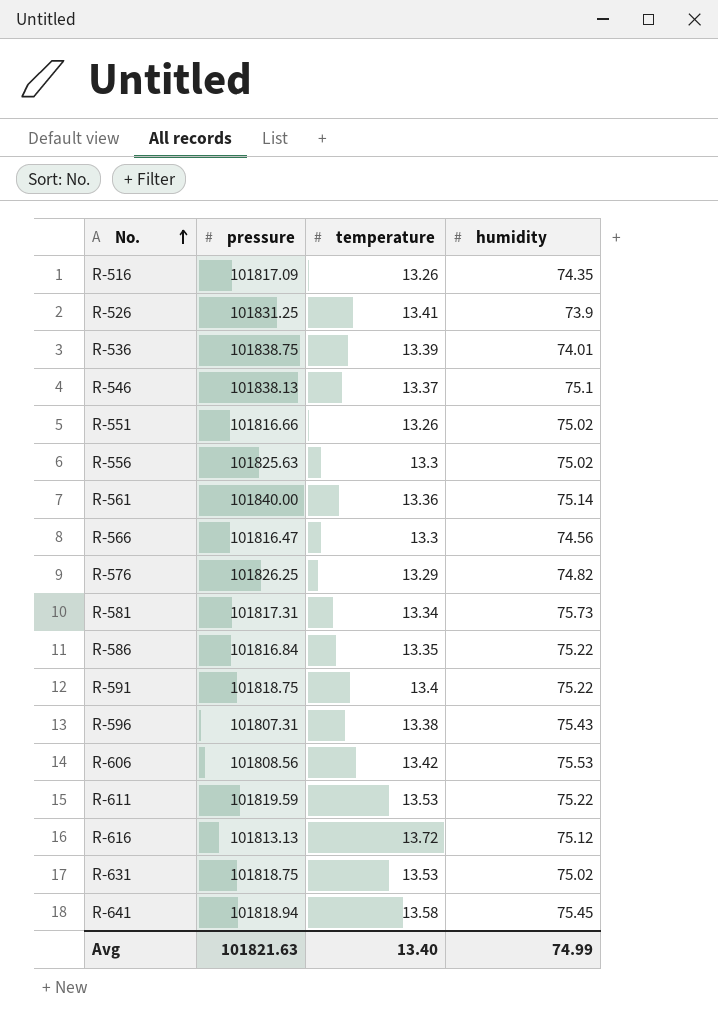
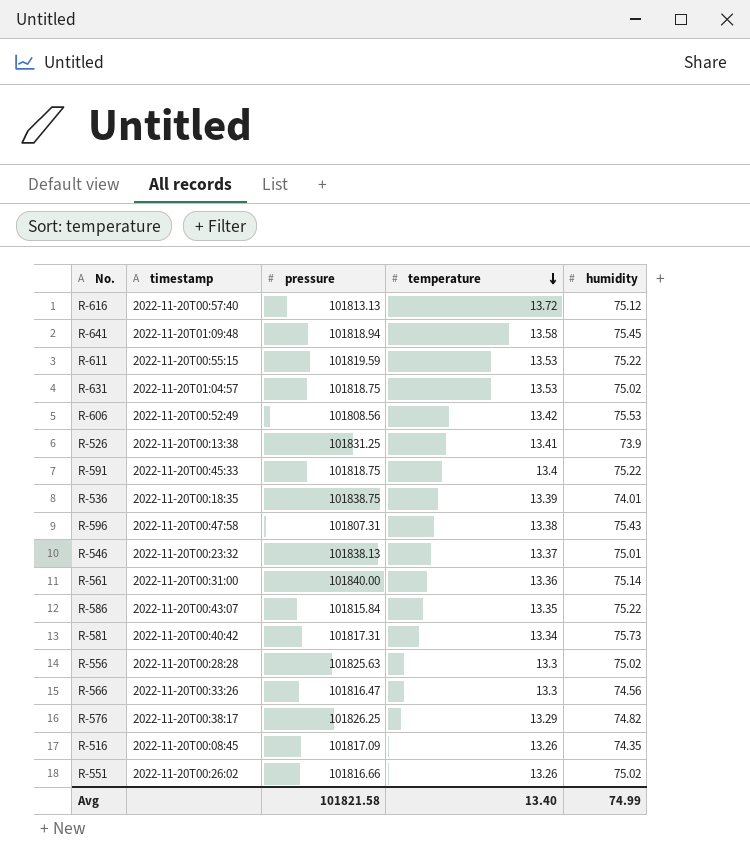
row order: No. ascending -> temperature descending
column timestamp | position: none -> 2
R-546 | humidity: 75.1 -> 75.01
R-586 | pressure: 101816.84 -> 101815.84
Avg | pressure: 101821.63 -> 101821.58

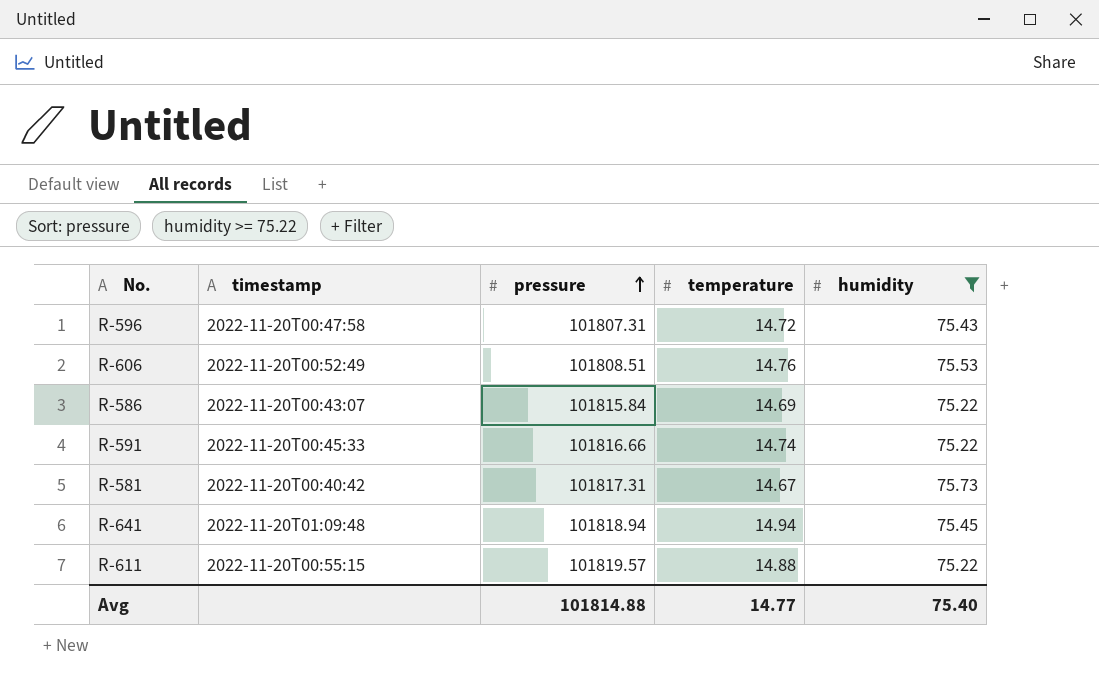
filter: none -> humidity >= 75.22
row order: temperature descending -> pressure ascending
R-596 | temperature: 13.38 -> 14.72
R-606 | pressure: 101808.56 -> 101808.51
R-606 | temperature: 13.42 -> 14.76
R-586 | temperature: 13.35 -> 14.69
R-591 | pressure: 101818.75 -> 101816.66
R-591 | temperature: 13.4 -> 14.74
R-581 | temperature: 13.34 -> 14.67
R-641 | temperature: 13.58 -> 14.94
R-611 | pressure: 101819.59 -> 101819.57
R-611 | temperature: 13.53 -> 14.88
Avg | pressure: 101821.58 -> 101814.88
Avg | temperature: 13.40 -> 14.77
Avg | humidity: 74.99 -> 75.40

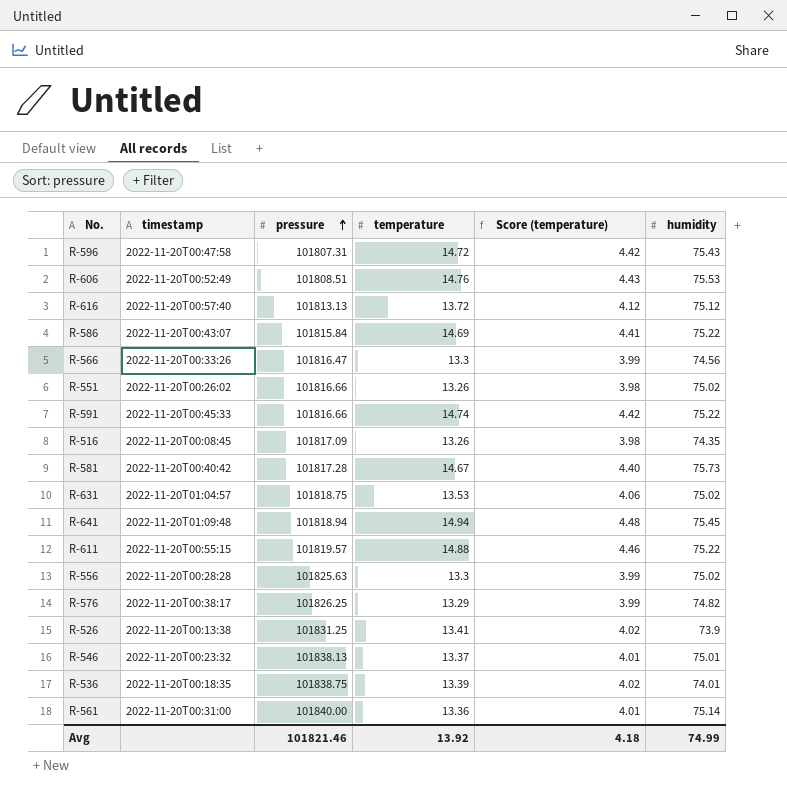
filter: humidity >= 75.22 -> none
column Score (temperature) | formula: none -> [temperature] * 0.3
R-581 | pressure: 101817.31 -> 101817.28
Avg | pressure: 101814.88 -> 101821.46
Avg | temperature: 14.77 -> 13.92
Avg | humidity: 75.40 -> 74.99

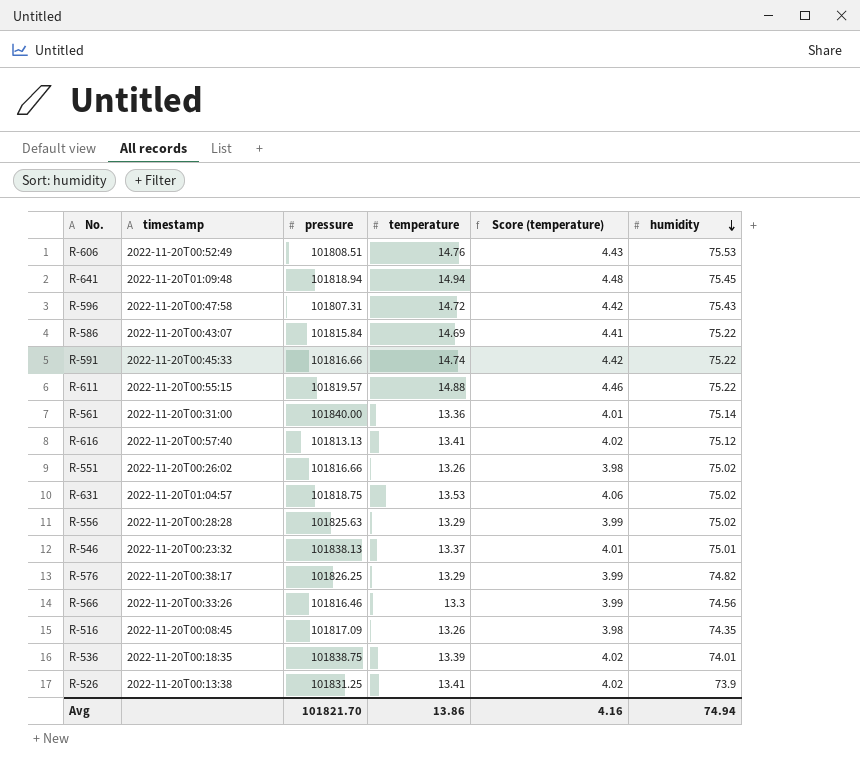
row order: pressure ascending -> humidity descending
row R-581: 2022-11-20T00:40:42 | 101817.28 | 14.67 | 4.40 | 75.73 -> none
R-616 | temperature: 13.72 -> 13.41
R-616 | Score (temperature): 4.12 -> 4.02
R-556 | temperature: 13.3 -> 13.29
R-566 | pressure: 101816.47 -> 101816.46
Avg | pressure: 101821.46 -> 101821.70
Avg | temperature: 13.92 -> 13.86
Avg | Score (temperature): 4.18 -> 4.16
Avg | humidity: 74.99 -> 74.94

